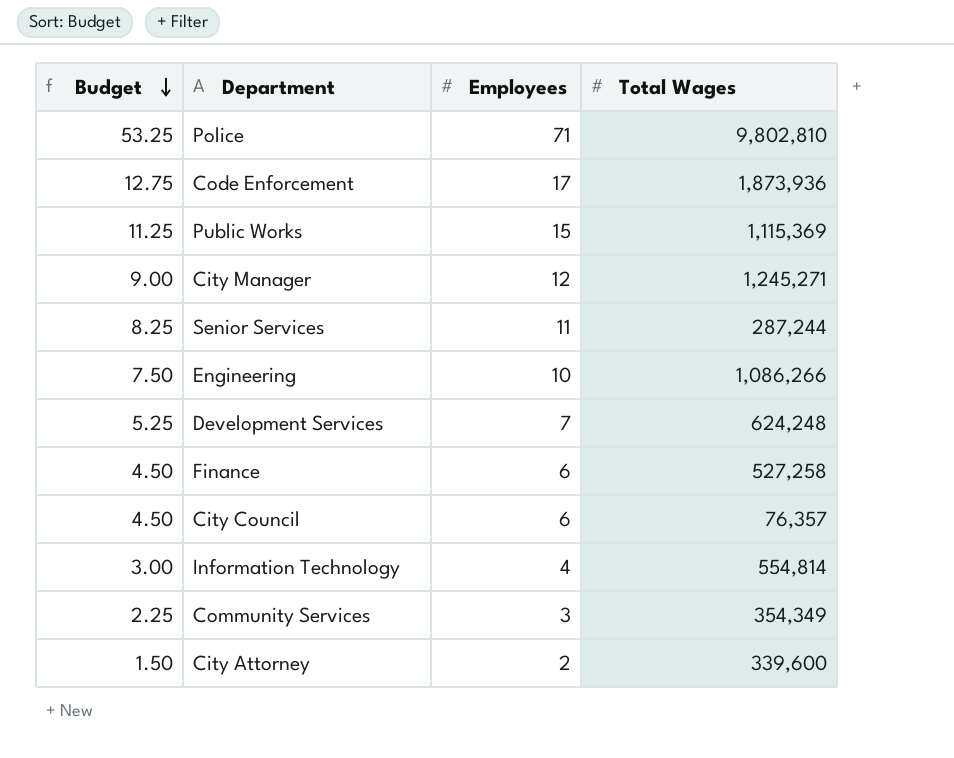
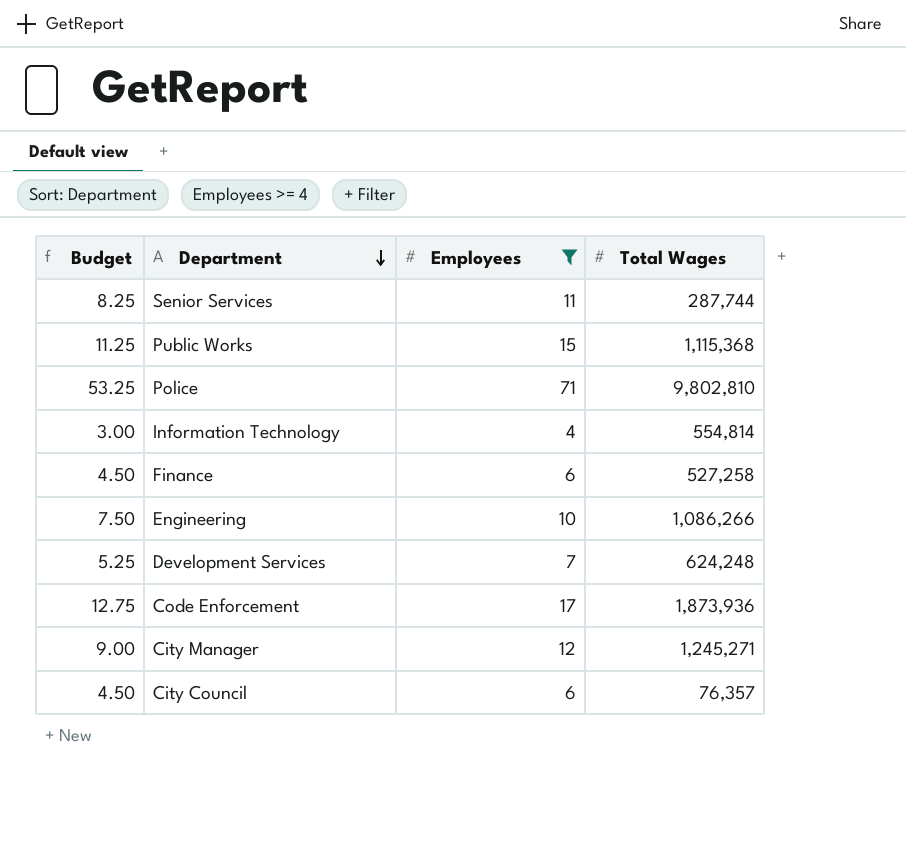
filter: none -> Employees >= 4
row order: Budget descending -> Department descending
Senior Services | Total Wages: 287,244 -> 287,744
Public Works | Total Wages: 1,115,369 -> 1,115,368

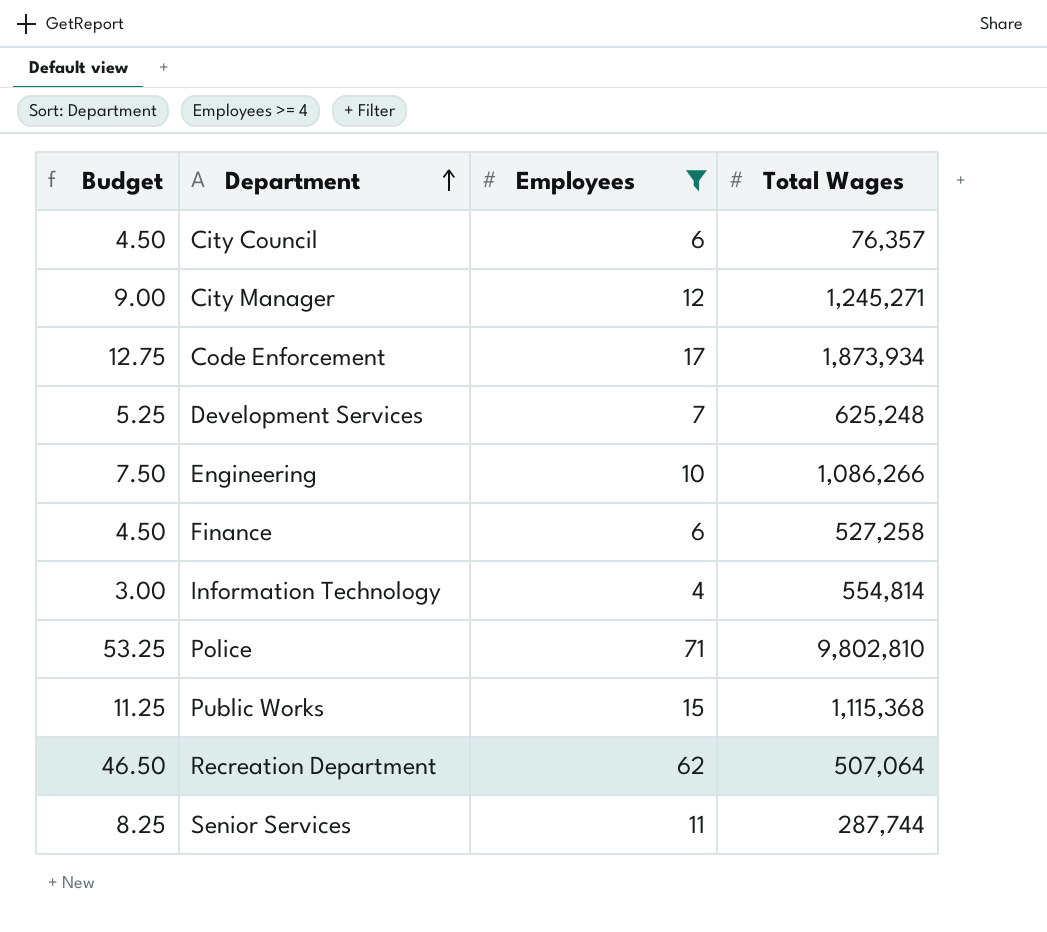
row order: Department descending -> Department ascending
Code Enforcement | Total Wages: 1,873,936 -> 1,873,934
Development Services | Total Wages: 624,248 -> 625,248
row Recreation Department: none -> 46.50 | 62 | 507,064

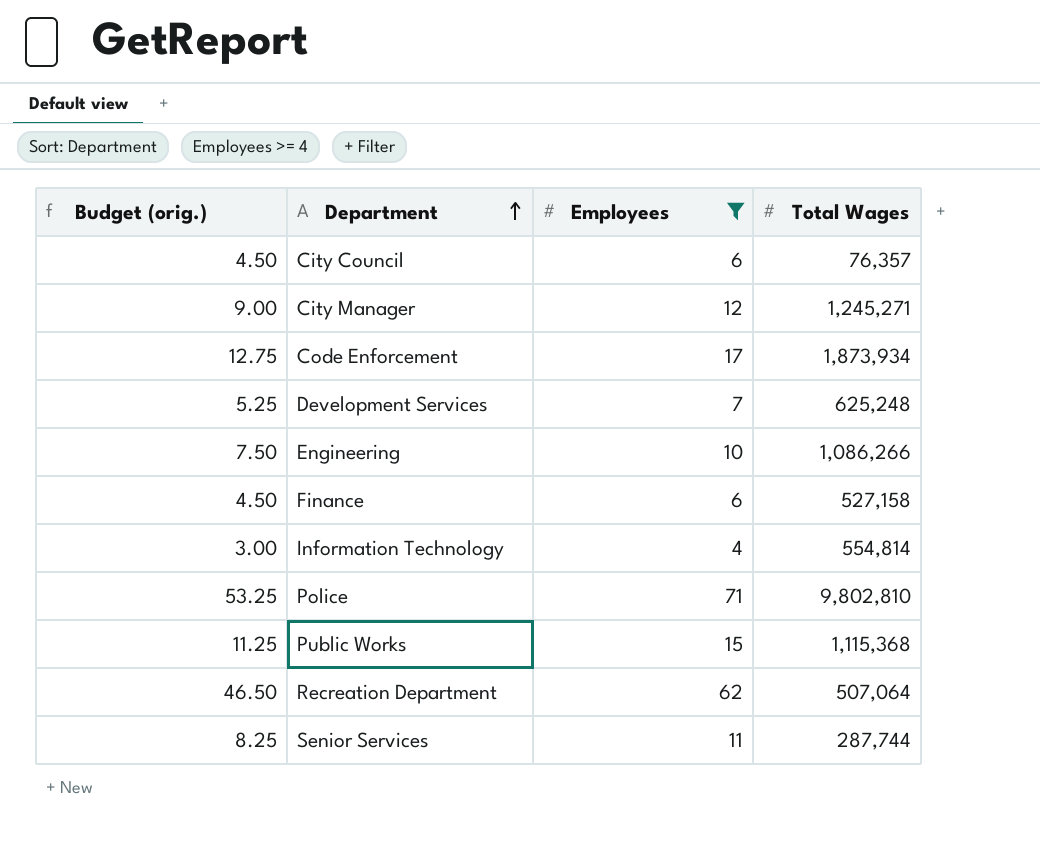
column name: Budget -> Budget (orig.)
Finance | Total Wages: 527,258 -> 527,158

